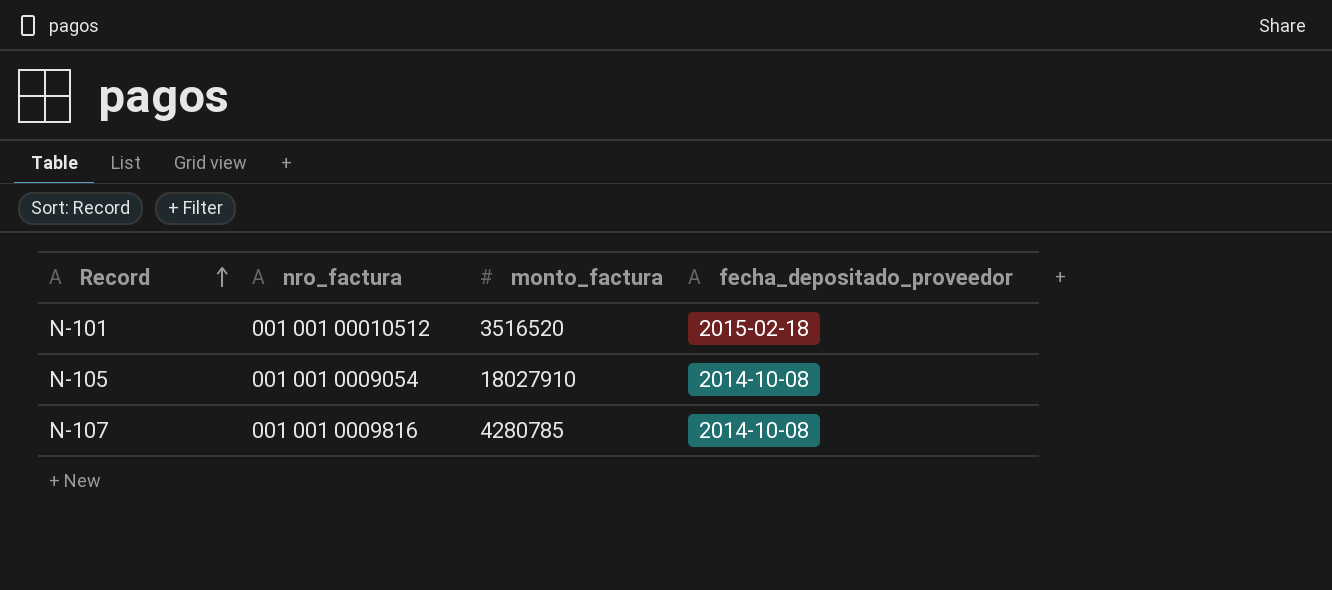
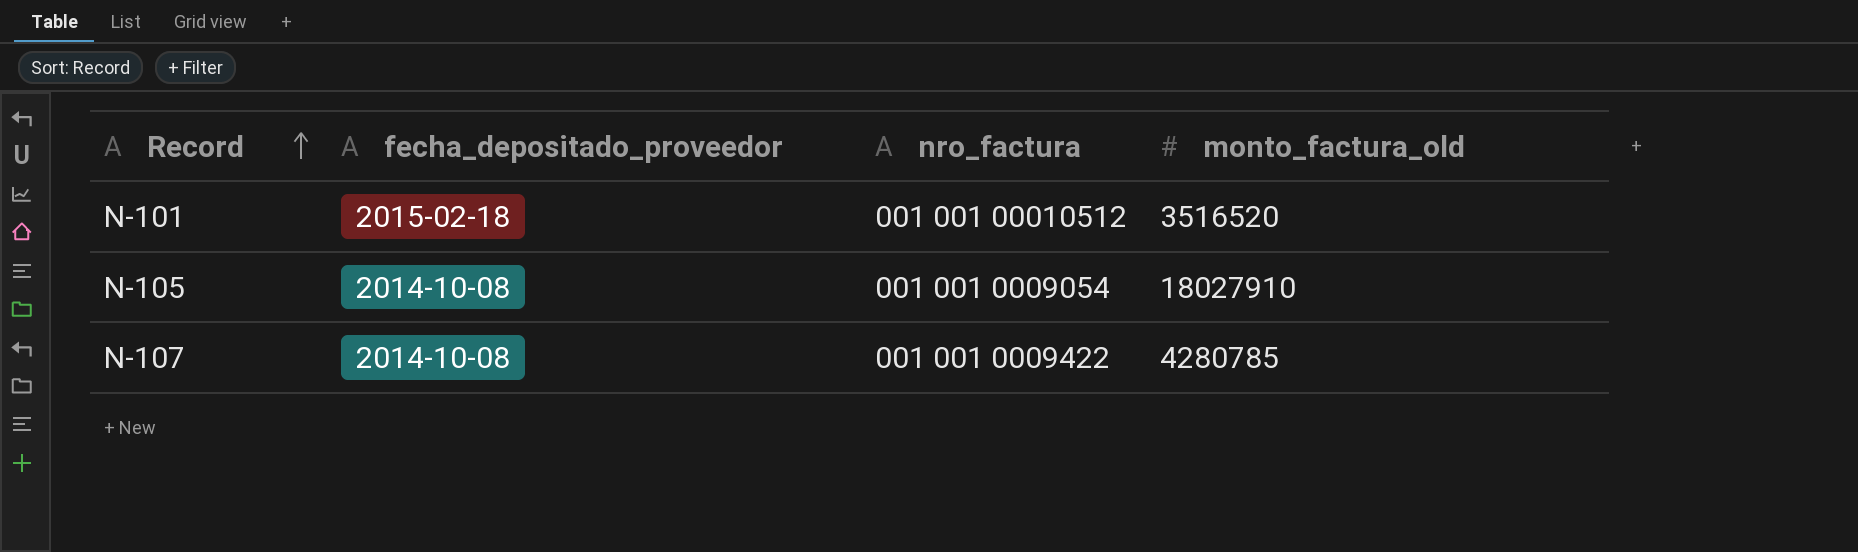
column fecha_depositado_proveedor | position: 4 -> 2
column name: monto_factura -> monto_factura_old
N-107 | nro_factura: 001 001 0009816 -> 001 001 0009422

